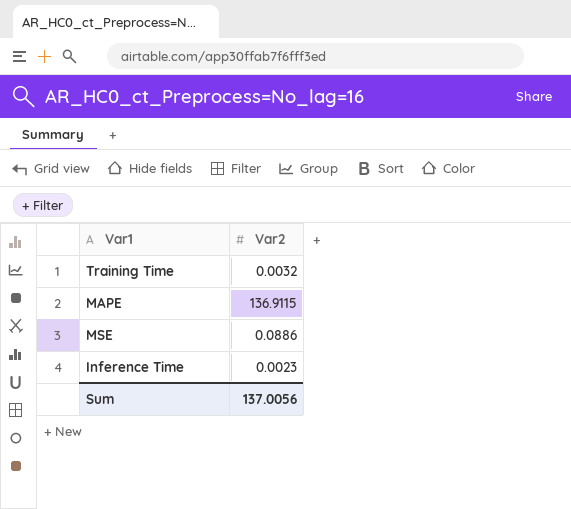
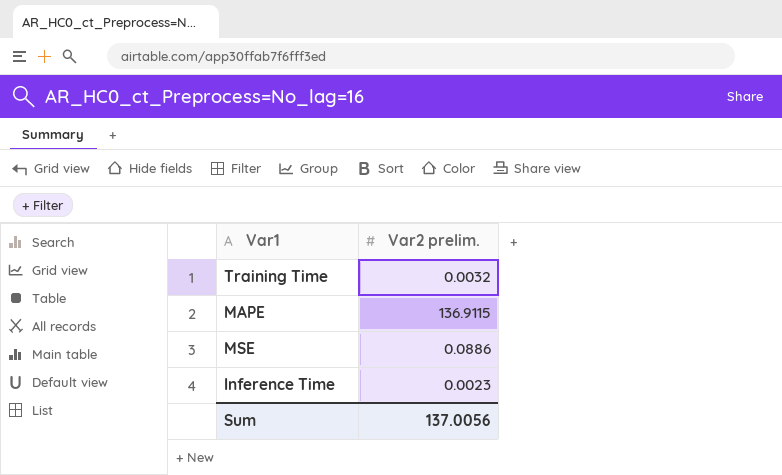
column name: Var2 -> Var2 prelim.

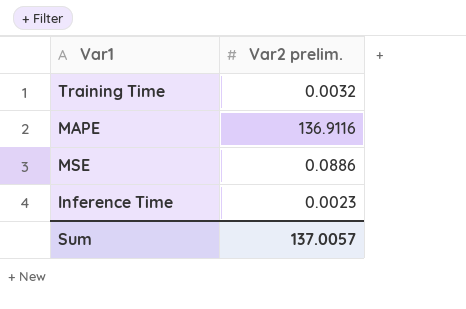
MAPE | Var2 prelim.: 136.9115 -> 136.9116
Sum | Var2 prelim.: 137.0056 -> 137.0057

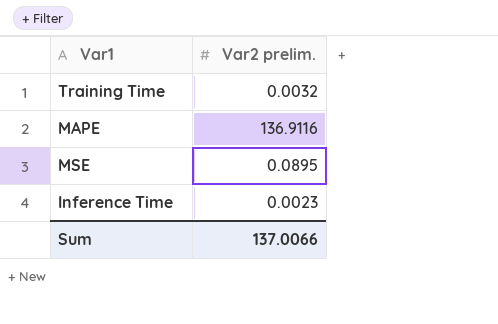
MSE | Var2 prelim.: 0.0886 -> 0.0895
Sum | Var2 prelim.: 137.0057 -> 137.0066

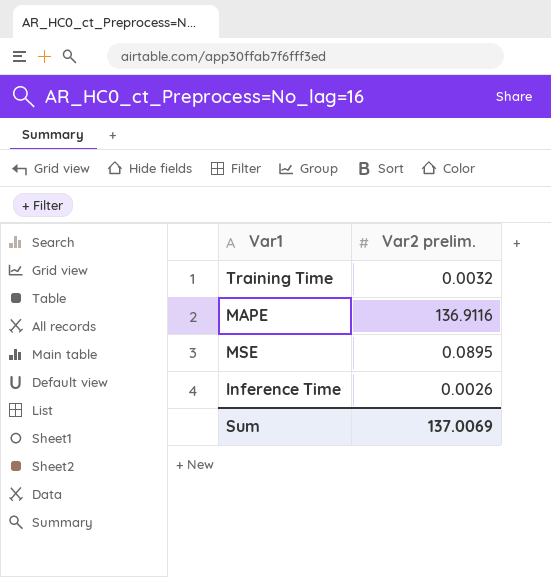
Inference Time | Var2 prelim.: 0.0023 -> 0.0026
Sum | Var2 prelim.: 137.0066 -> 137.0069

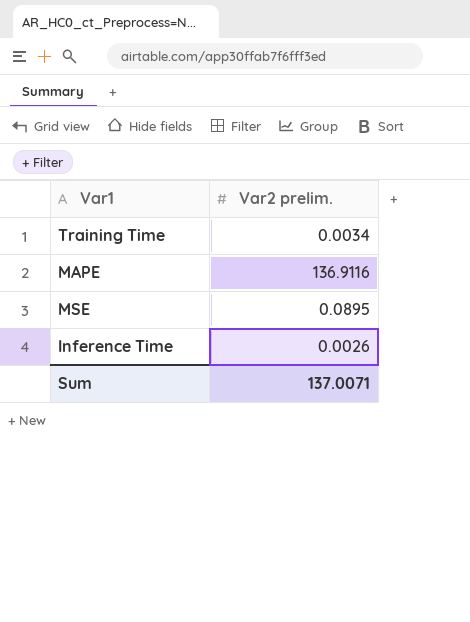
Training Time | Var2 prelim.: 0.0032 -> 0.0034
Sum | Var2 prelim.: 137.0069 -> 137.0071

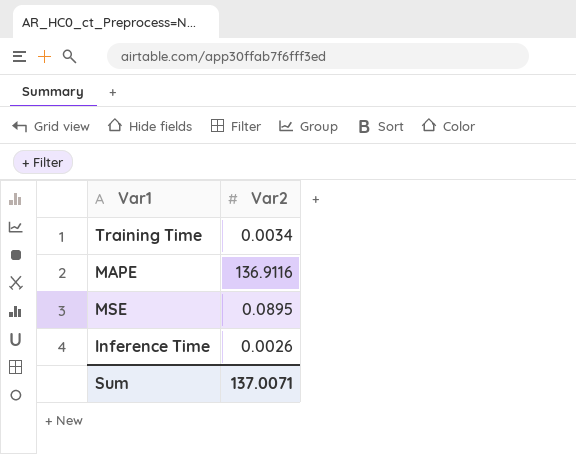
column name: Var2 prelim. -> Var2

